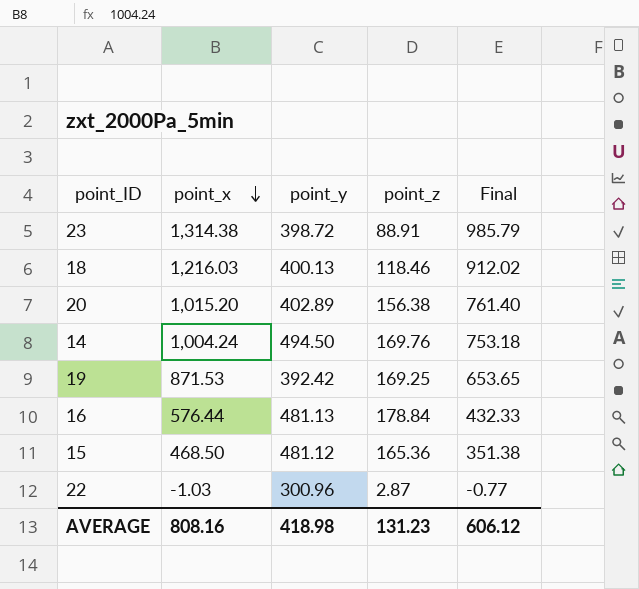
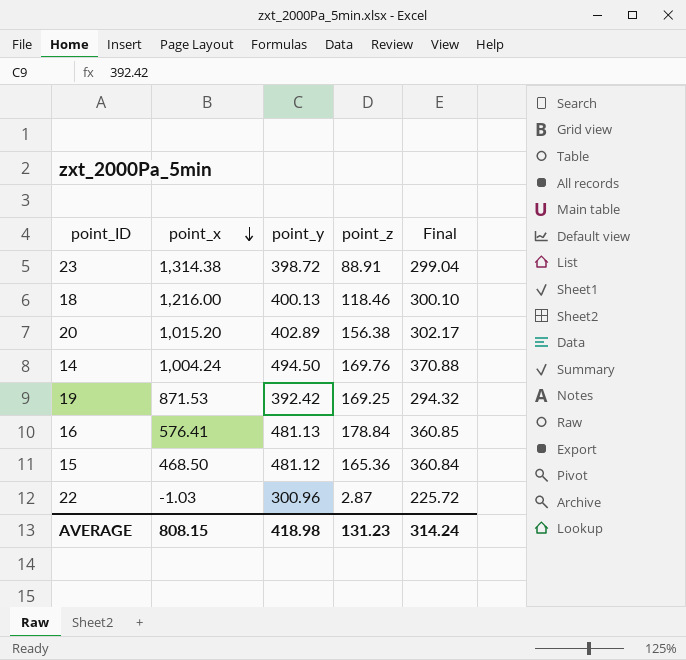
column Final | formula: [point_x] * 0.75 -> [point_y] * 0.75
18 | point_x: 1,216.03 -> 1,216.00
16 | point_x: 576.44 -> 576.41
AVERAGE | point_x: 808.16 -> 808.15
AVERAGE | Final: 606.12 -> 314.24

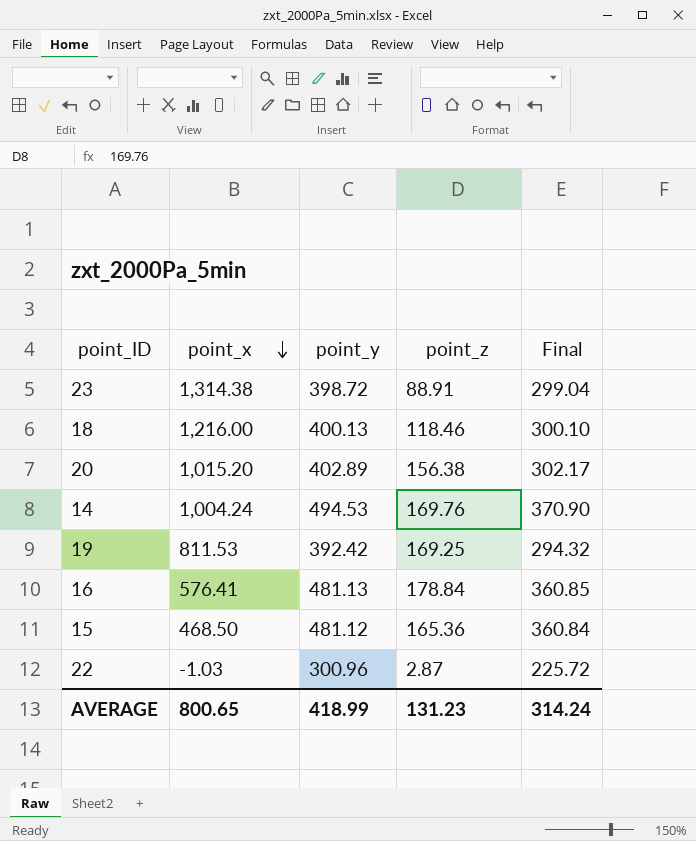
14 | point_y: 494.50 -> 494.53
14 | Final: 370.88 -> 370.90
19 | point_x: 871.53 -> 811.53
AVERAGE | point_x: 808.15 -> 800.65
AVERAGE | point_y: 418.98 -> 418.99

